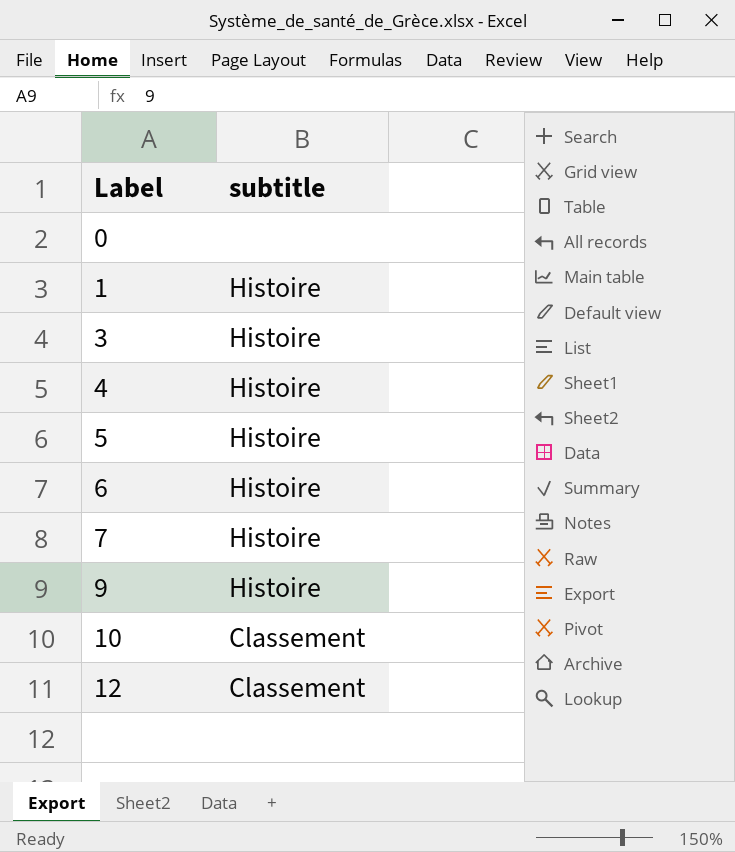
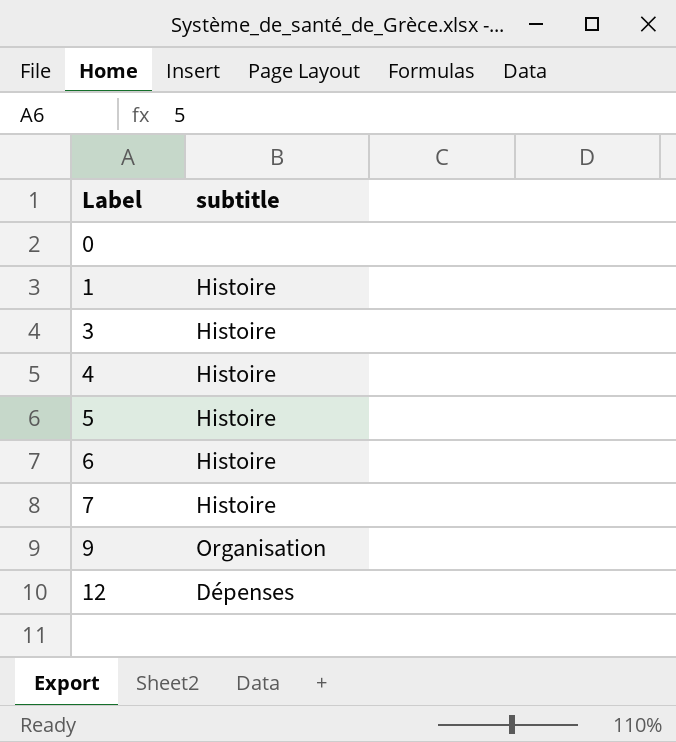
row 10: Classement -> none
9 | subtitle: Histoire -> Organisation
12 | subtitle: Classement -> Dépenses

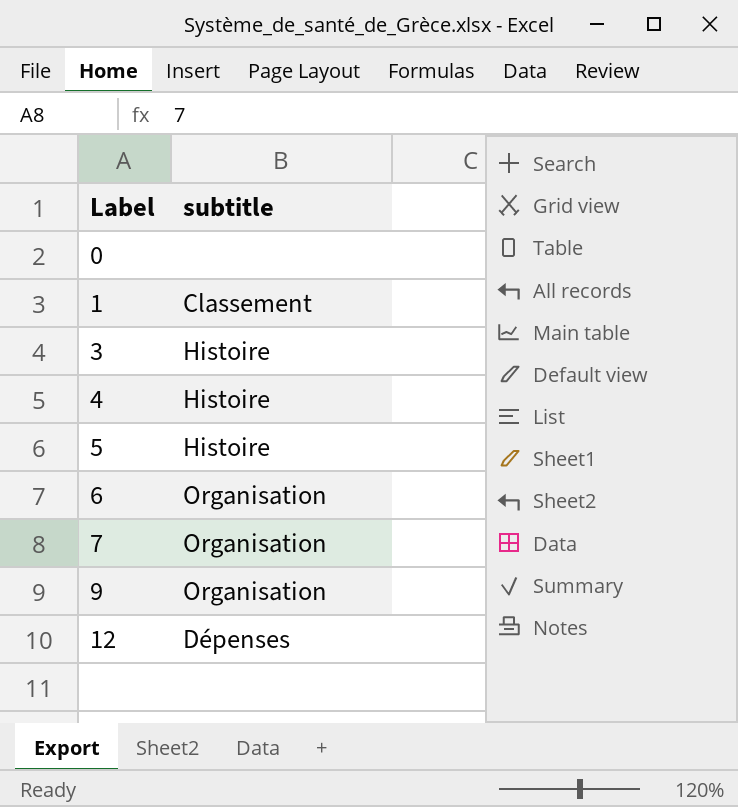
1 | subtitle: Histoire -> Classement
6 | subtitle: Histoire -> Organisation
7 | subtitle: Histoire -> Organisation

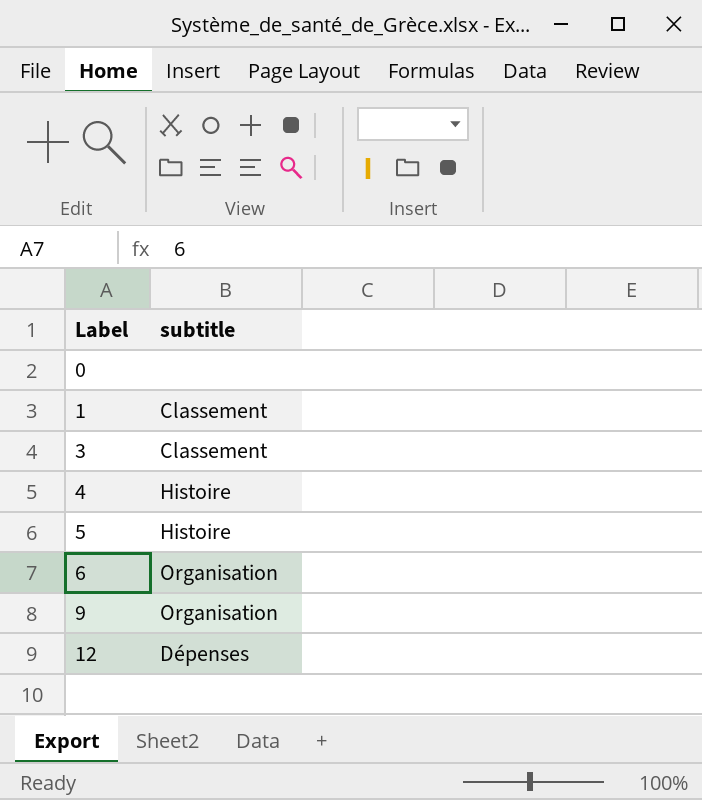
row 7: Organisation -> none
3 | subtitle: Histoire -> Classement

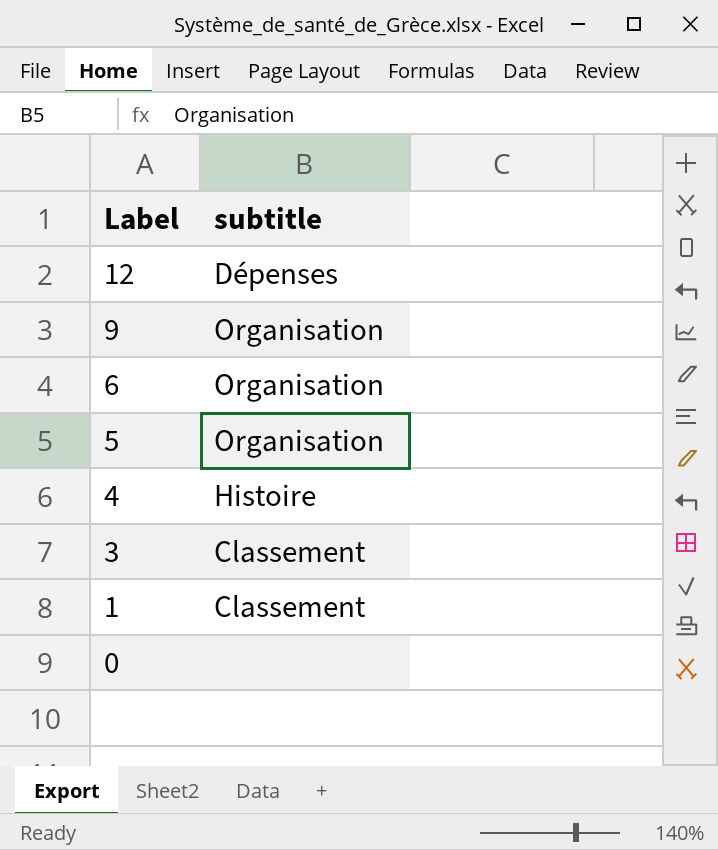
row order: Label ascending -> Label descending
5 | subtitle: Histoire -> Organisation

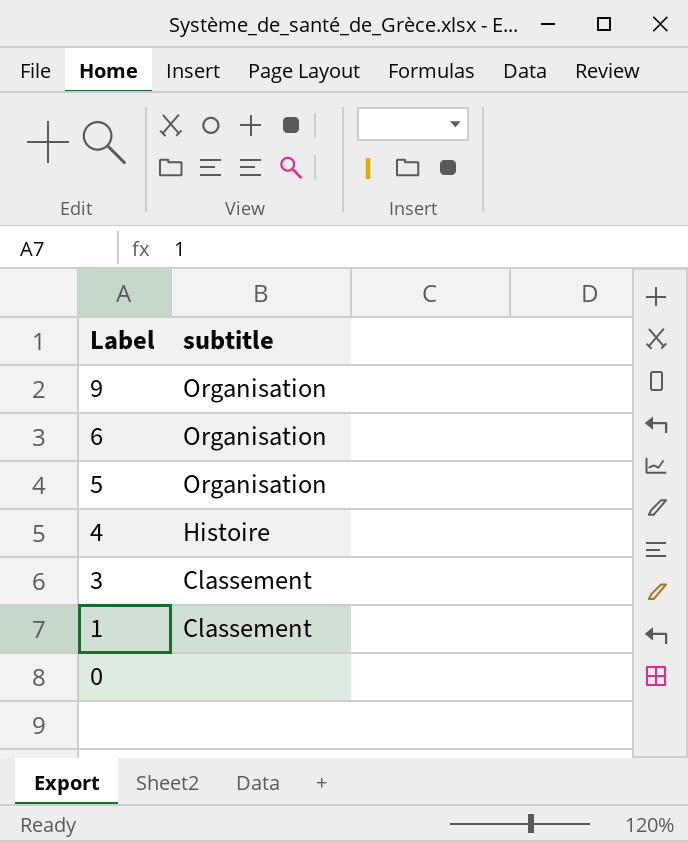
row 12: Dépenses -> none

